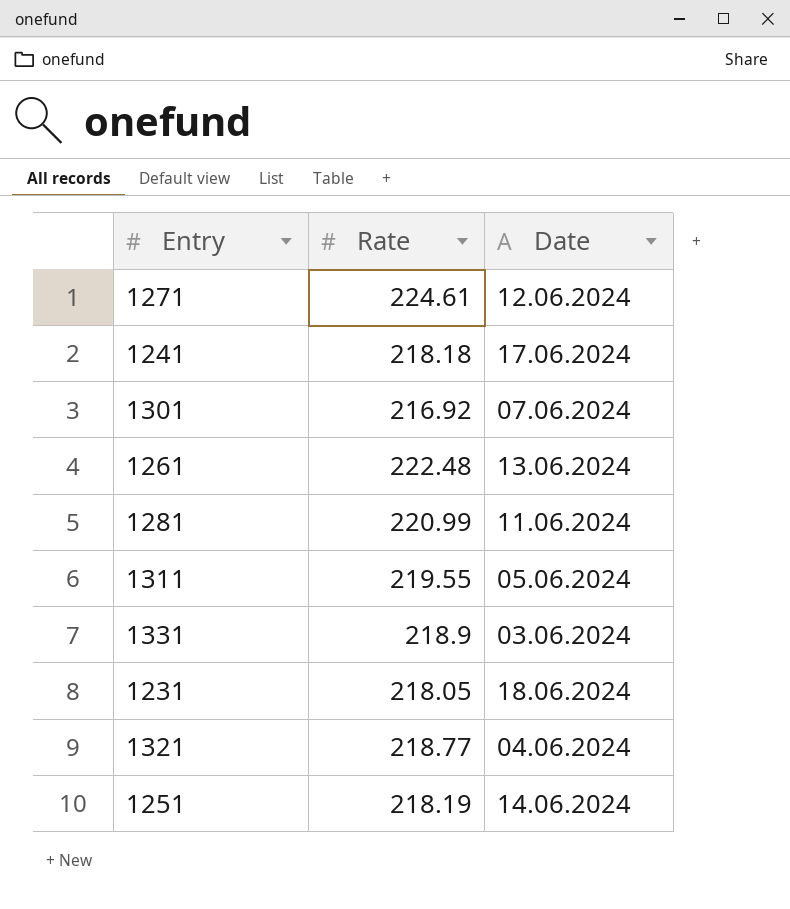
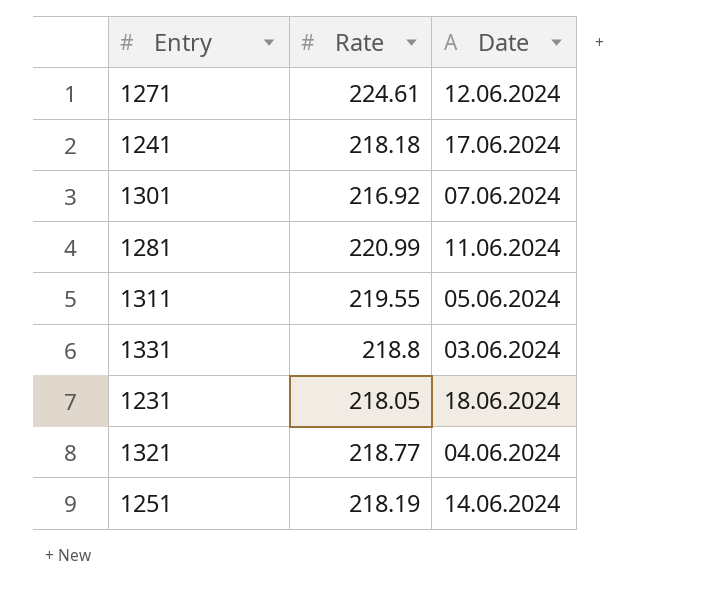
row 1261: 222.48 | 13.06.2024 -> none
1331 | Rate: 218.9 -> 218.8

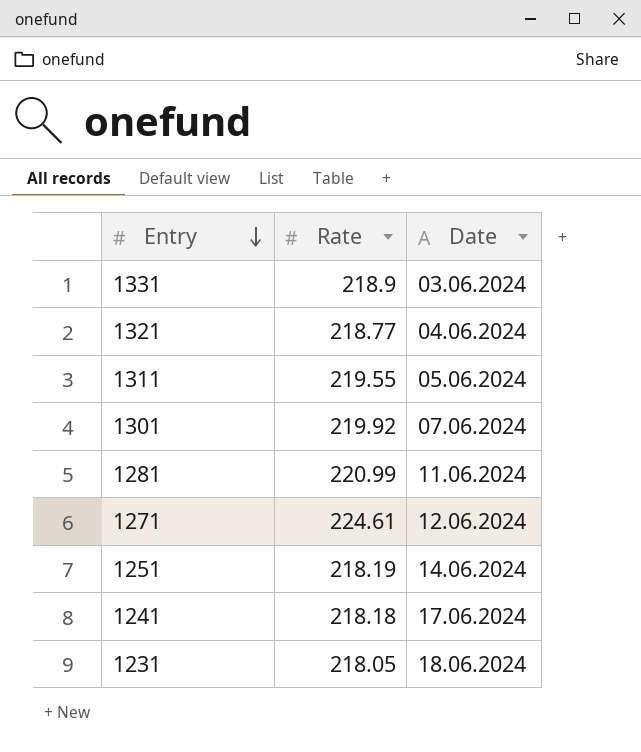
row order: none -> Entry descending
1331 | Rate: 218.8 -> 218.9
1301 | Rate: 216.92 -> 219.92

